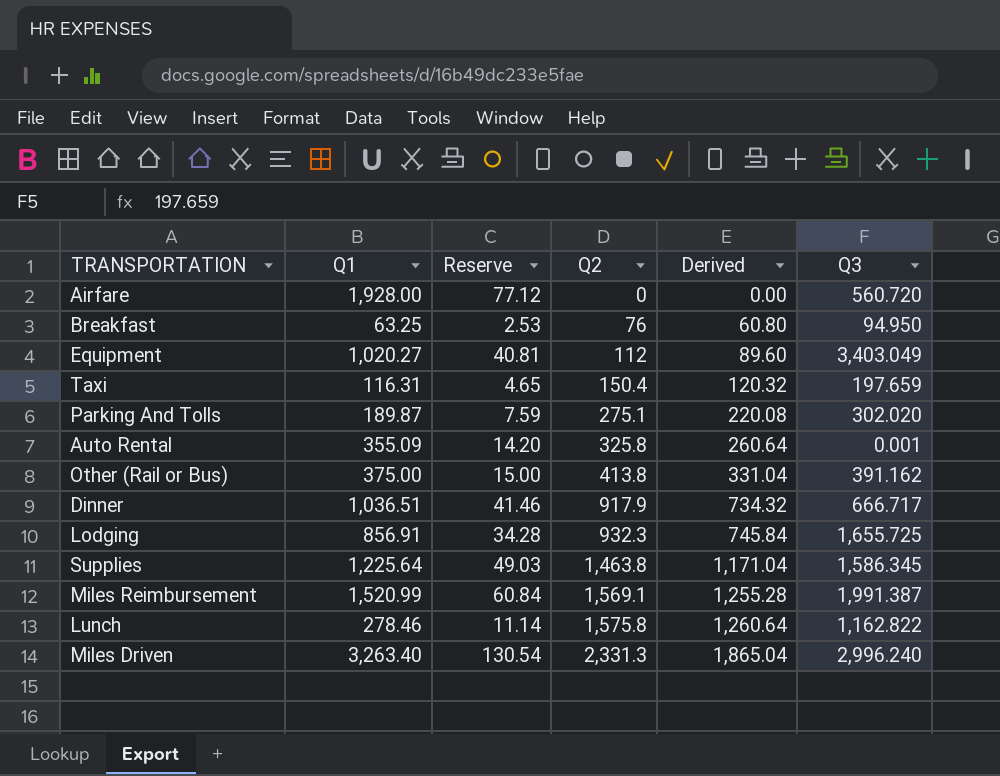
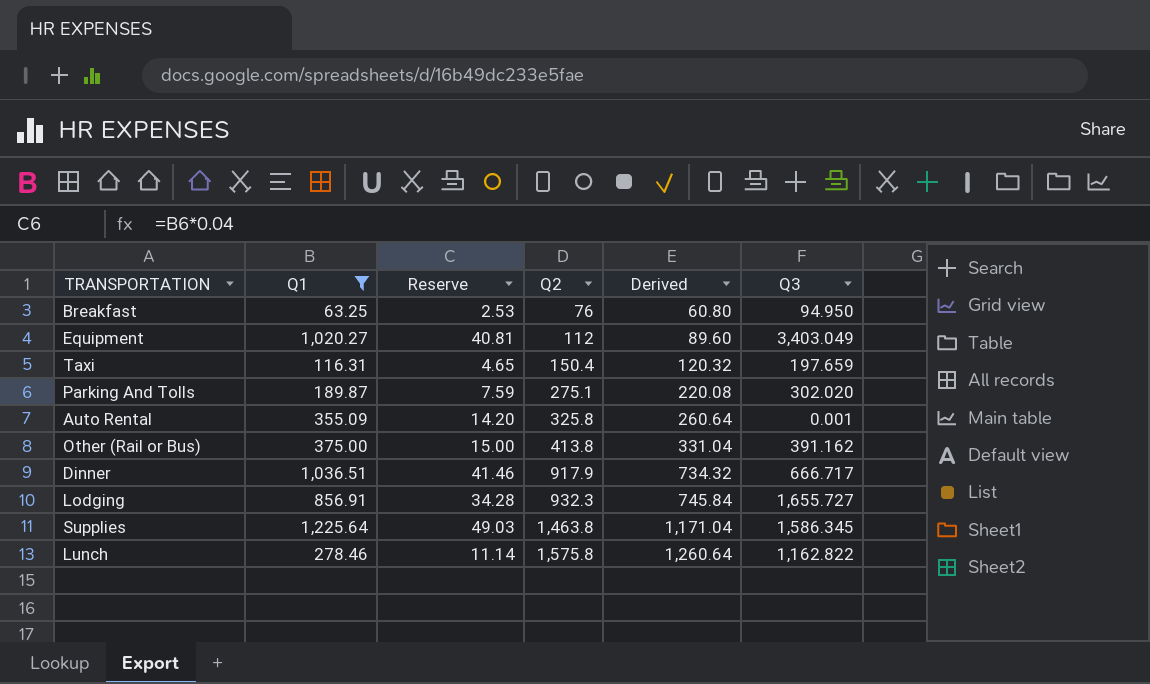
filter: none -> Q1 <= 1,225.64
Lodging | Q3: 1,655.725 -> 1,655.727

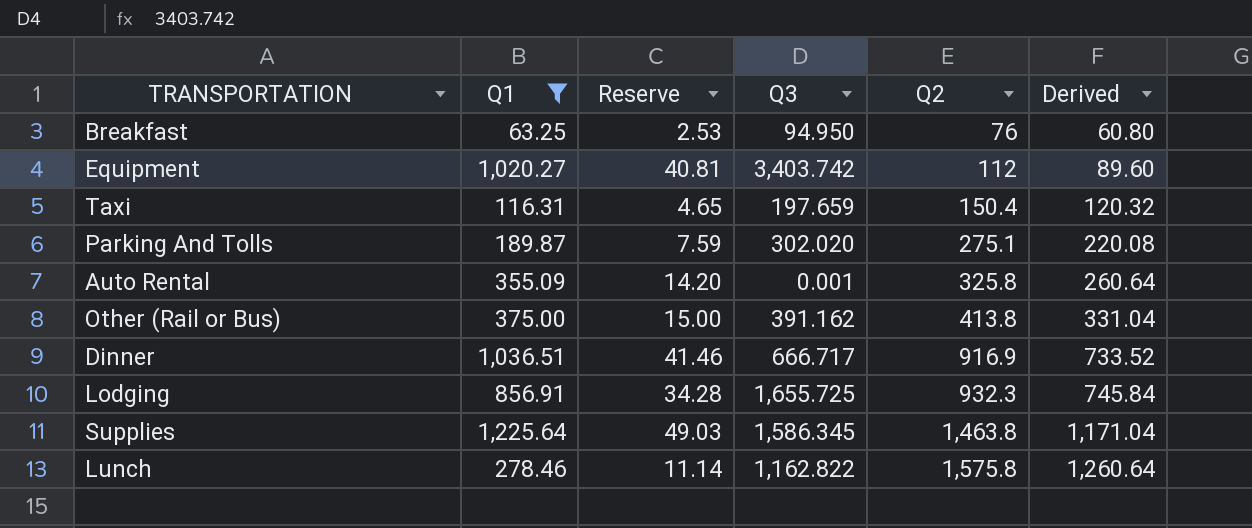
column Q3 | position: 6 -> 4
Equipment | Q3: 3,403.049 -> 3,403.742
Dinner | Q2: 917.9 -> 916.9
Dinner | Derived: 734.32 -> 733.52
Lodging | Q3: 1,655.727 -> 1,655.725

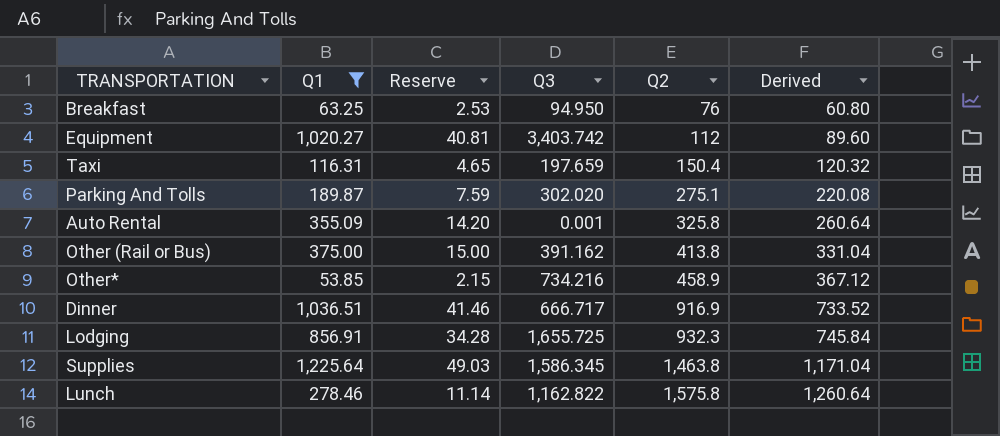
row Other*: none -> 53.85 | 2.15 | 734.216 | 458.9 | 367.12

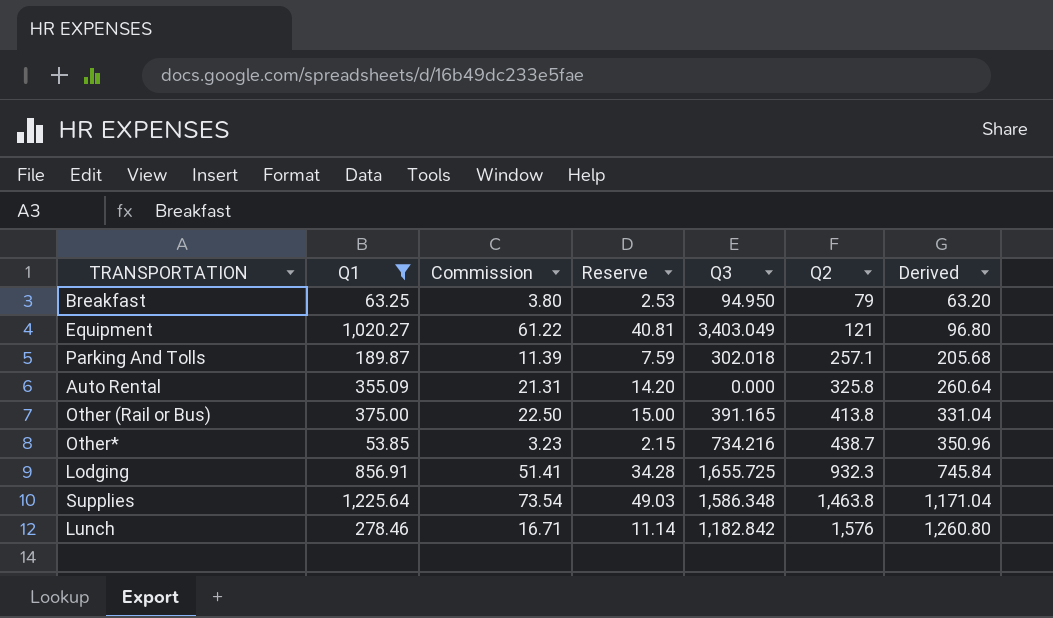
column Commission | formula: none -> [Q1] * 0.06
row Taxi: 116.31 | 4.65 | 197.659 | 150.4 | 120.32 -> none
row Dinner: 1,036.51 | 41.46 | 666.717 | 916.9 | 733.52 -> none
Breakfast | Q2: 76 -> 79
Breakfast | Derived: 60.80 -> 63.20
Equipment | Q3: 3,403.742 -> 3,403.049
Equipment | Q2: 112 -> 121
Equipment | Derived: 89.60 -> 96.80
Parking And Tolls | Q3: 302.020 -> 302.018
Parking And Tolls | Q2: 275.1 -> 257.1
Parking And Tolls | Derived: 220.08 -> 205.68
Auto Rental | Q3: 0.001 -> 0.000
Other (Rail or Bus) | Q3: 391.162 -> 391.165
Other* | Q2: 458.9 -> 438.7
Other* | Derived: 367.12 -> 350.96
Supplies | Q3: 1,586.345 -> 1,586.348
Lunch | Q3: 1,162.822 -> 1,182.842
Lunch | Q2: 1,575.8 -> 1,576
Lunch | Derived: 1,260.64 -> 1,260.80

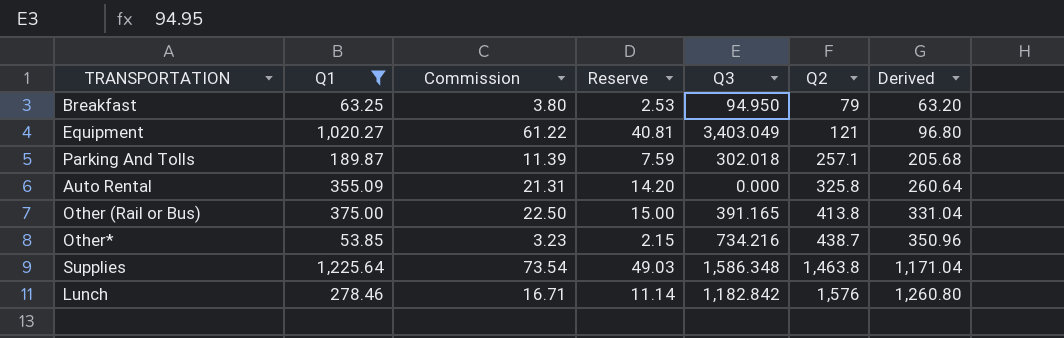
row Lodging: 856.91 | 51.41 | 34.28 | 1,655.725 | 932.3 | 745.84 -> none

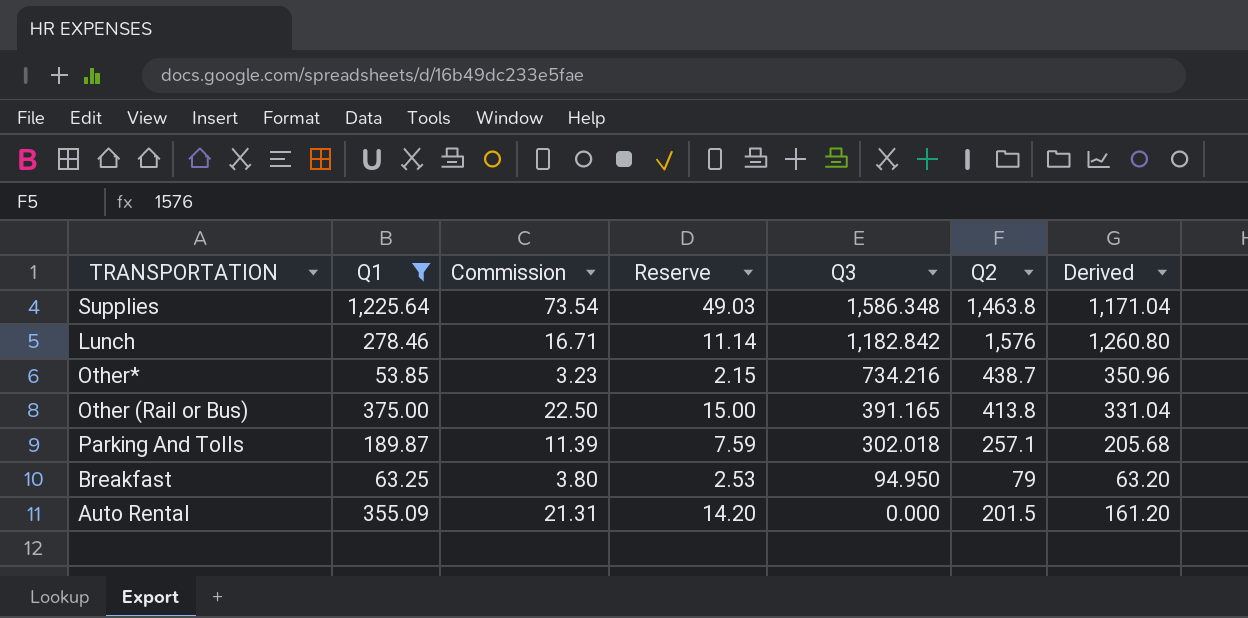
row order: Q2 ascending -> Q3 descending
row Equipment: 1,020.27 | 61.22 | 40.81 | 3,403.049 | 121 | 96.80 -> none
Auto Rental | Q2: 325.8 -> 201.5
Auto Rental | Derived: 260.64 -> 161.20

